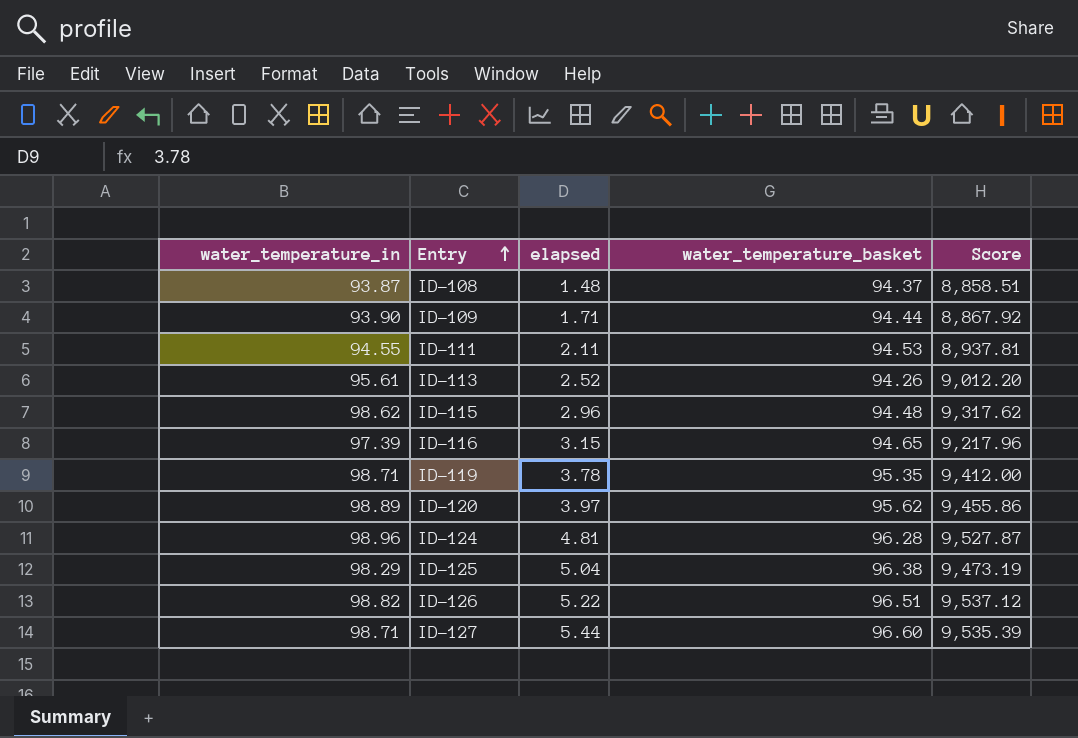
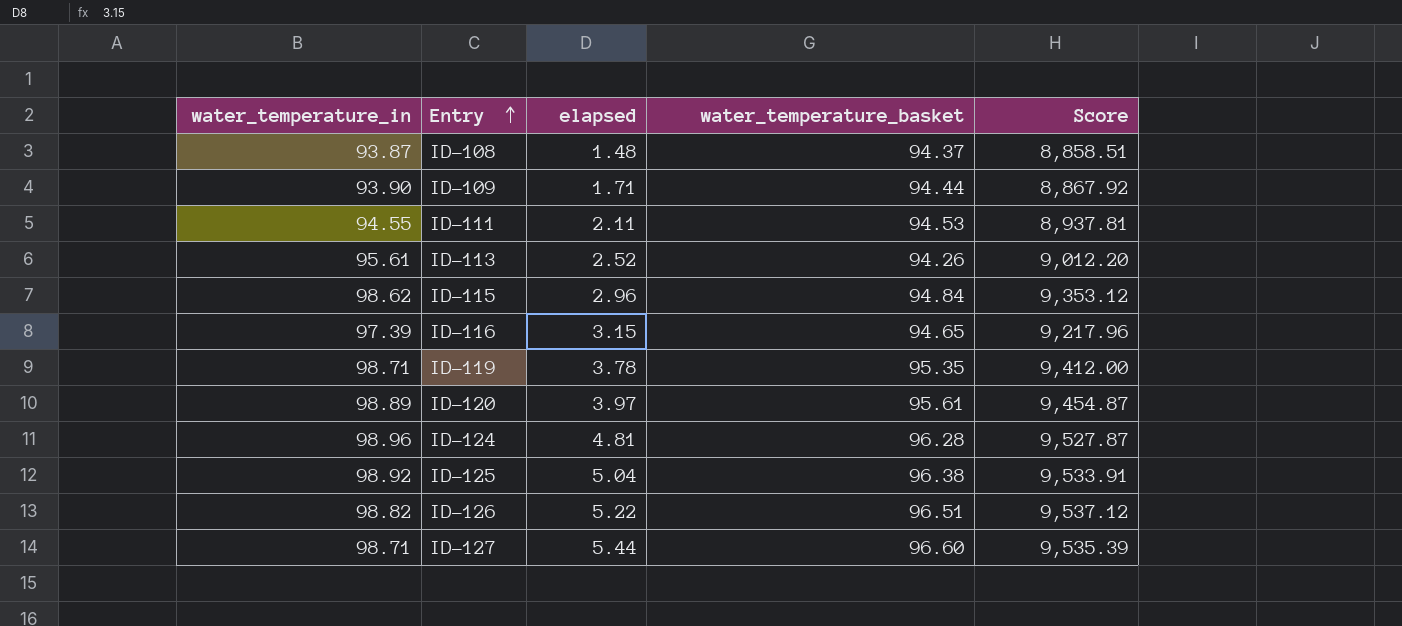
ID-115 | water_temperature_basket: 94.48 -> 94.84
ID-115 | Score: 9,317.62 -> 9,353.12
ID-120 | water_temperature_basket: 95.62 -> 95.61
ID-120 | Score: 9,455.86 -> 9,454.87
ID-125 | water_temperature_in: 98.29 -> 98.92
ID-125 | Score: 9,473.19 -> 9,533.91

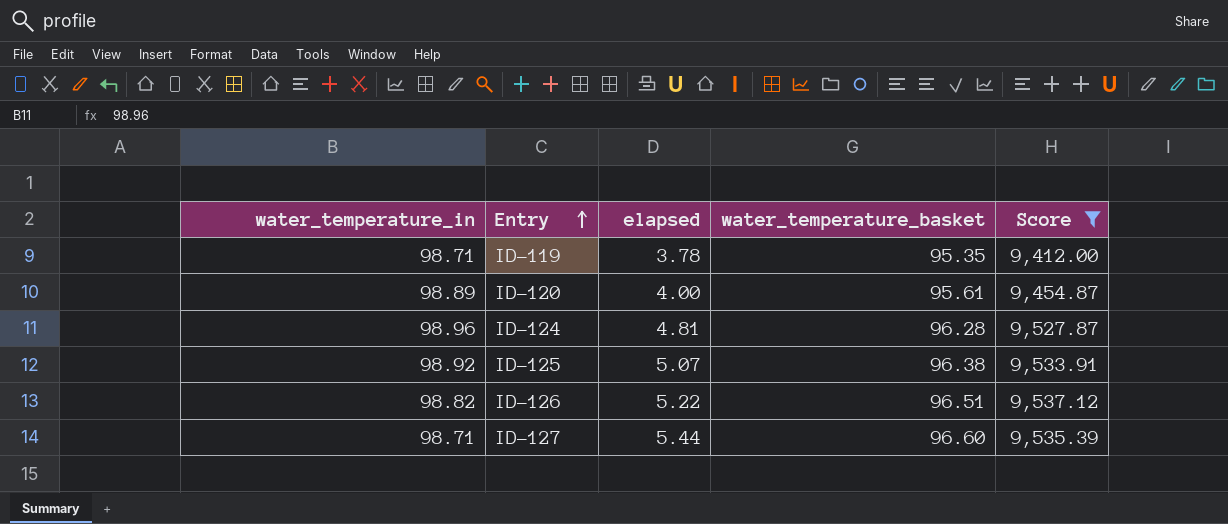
filter: none -> Score >= 9,412.00
ID-120 | elapsed: 3.97 -> 4.00
ID-125 | elapsed: 5.04 -> 5.07

